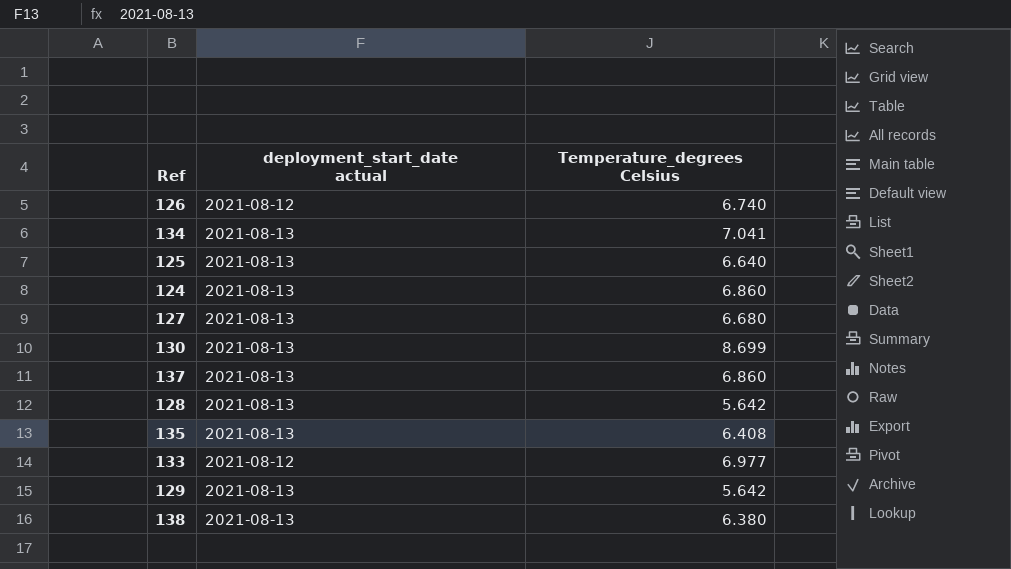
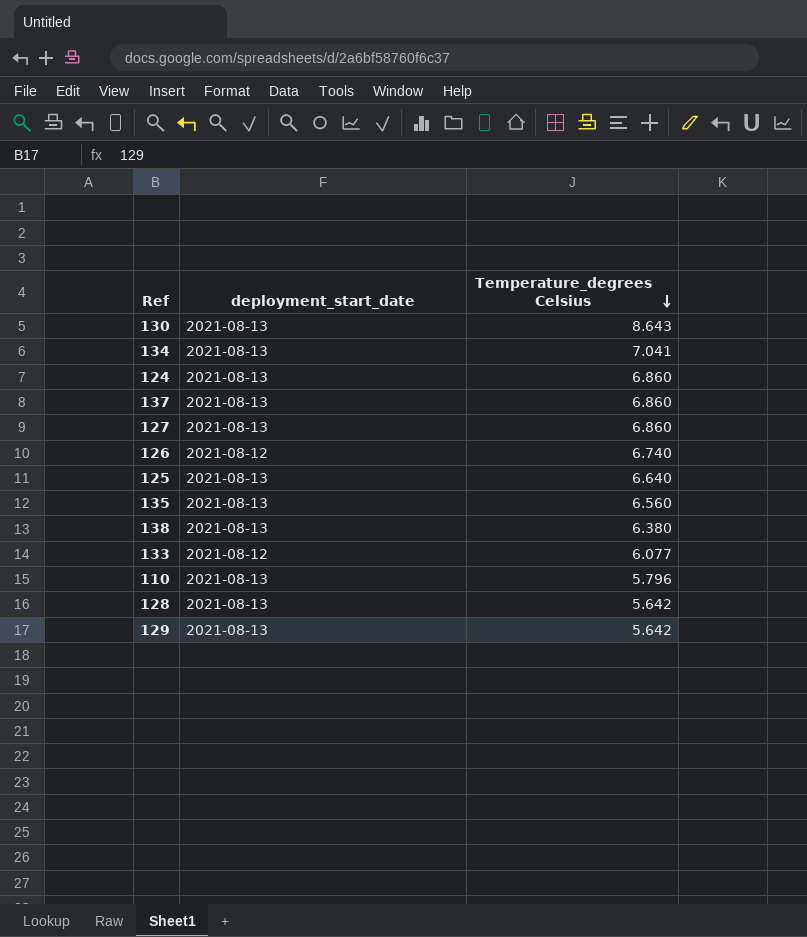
row order: none -> Temperature_degrees Celsius descending
column name: deployment_start_date actual -> deployment_start_date
130 | Temperature_degrees Celsius: 8.699 -> 8.643
127 | Temperature_degrees Celsius: 6.680 -> 6.860
135 | Temperature_degrees Celsius: 6.408 -> 6.560
133 | Temperature_degrees Celsius: 6.977 -> 6.077
row 110: none -> 2021-08-13 | 5.796

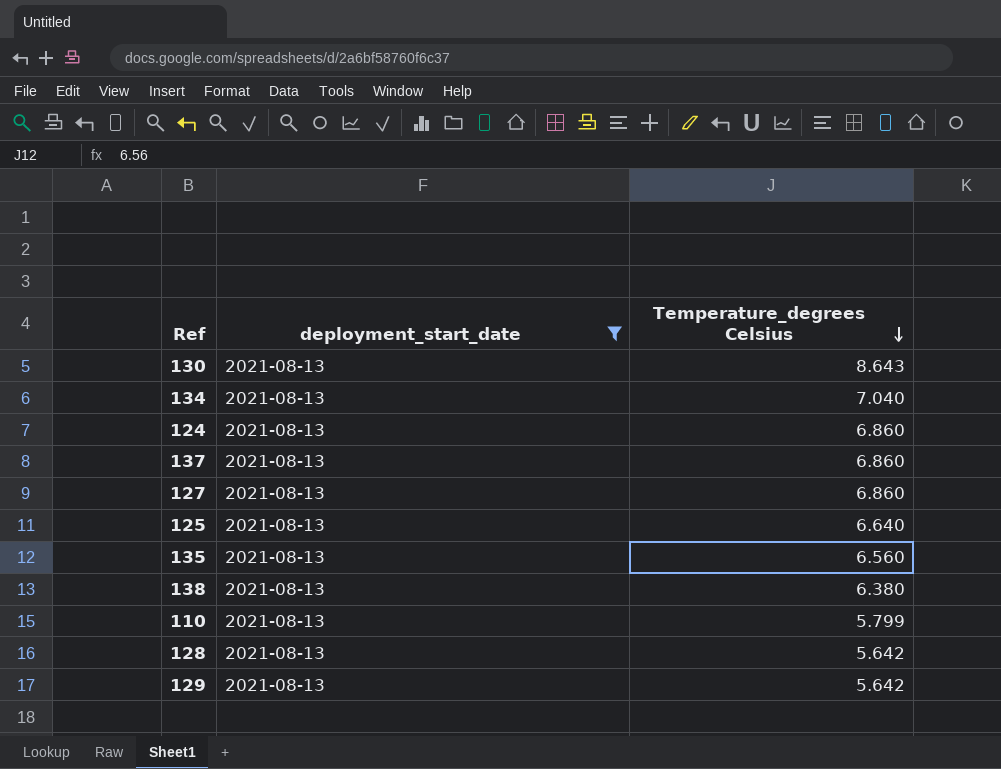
filter: none -> deployment_start_date = 2021-08-13
134 | Temperature_degrees Celsius: 7.041 -> 7.040
110 | Temperature_degrees Celsius: 5.796 -> 5.799

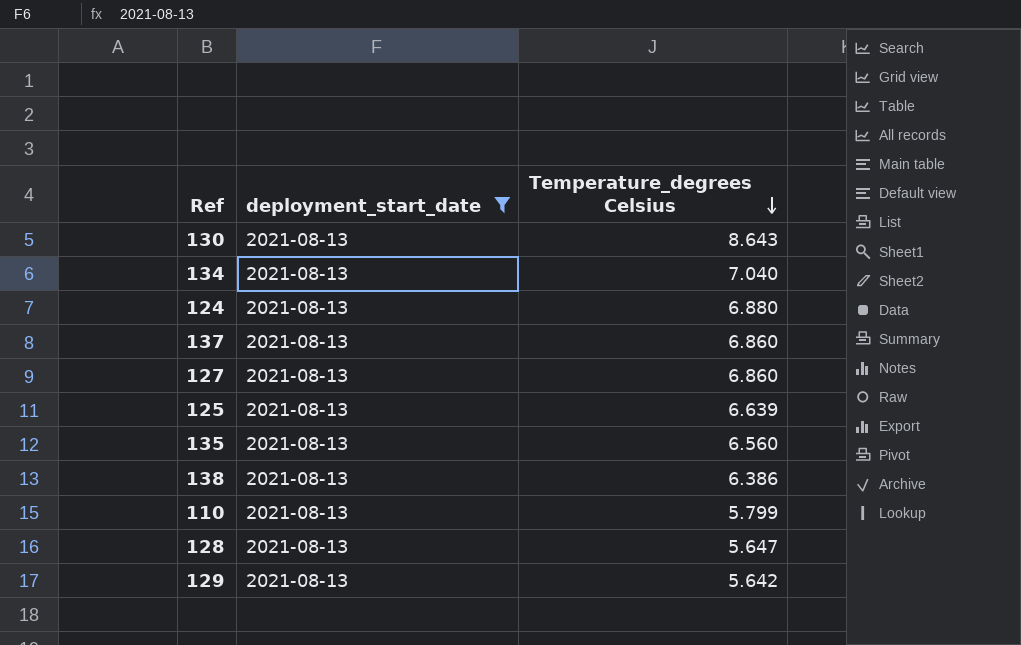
124 | Temperature_degrees Celsius: 6.860 -> 6.880
125 | Temperature_degrees Celsius: 6.640 -> 6.639
138 | Temperature_degrees Celsius: 6.380 -> 6.386
128 | Temperature_degrees Celsius: 5.642 -> 5.647

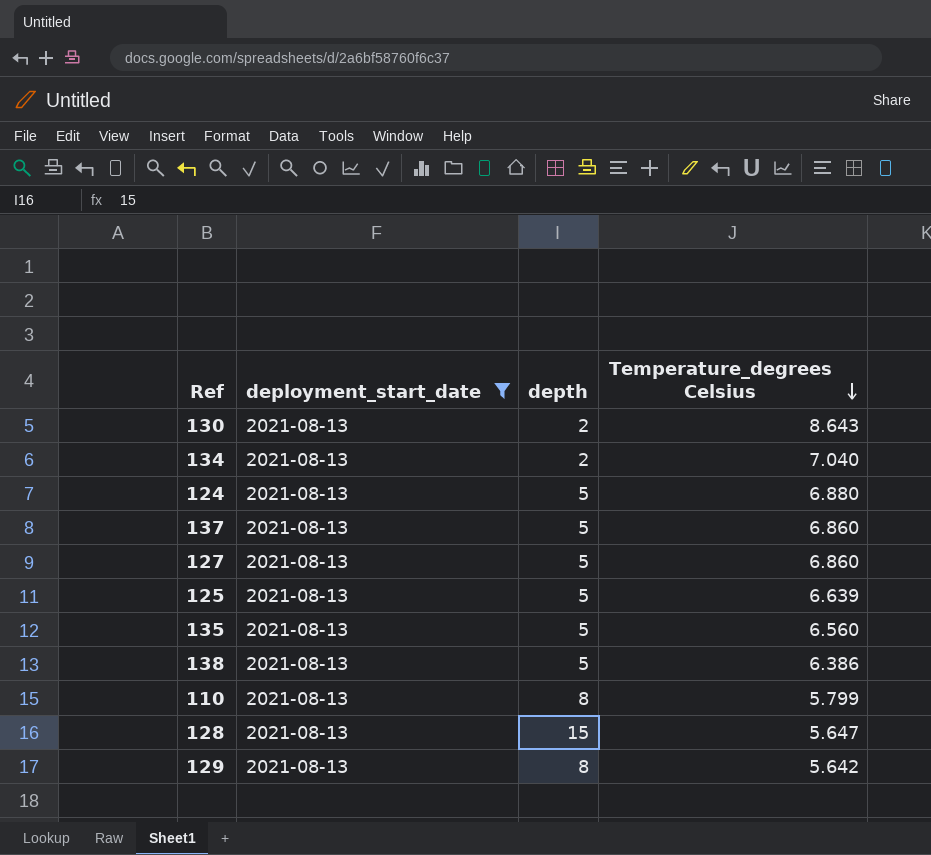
column depth | position: none -> 3

